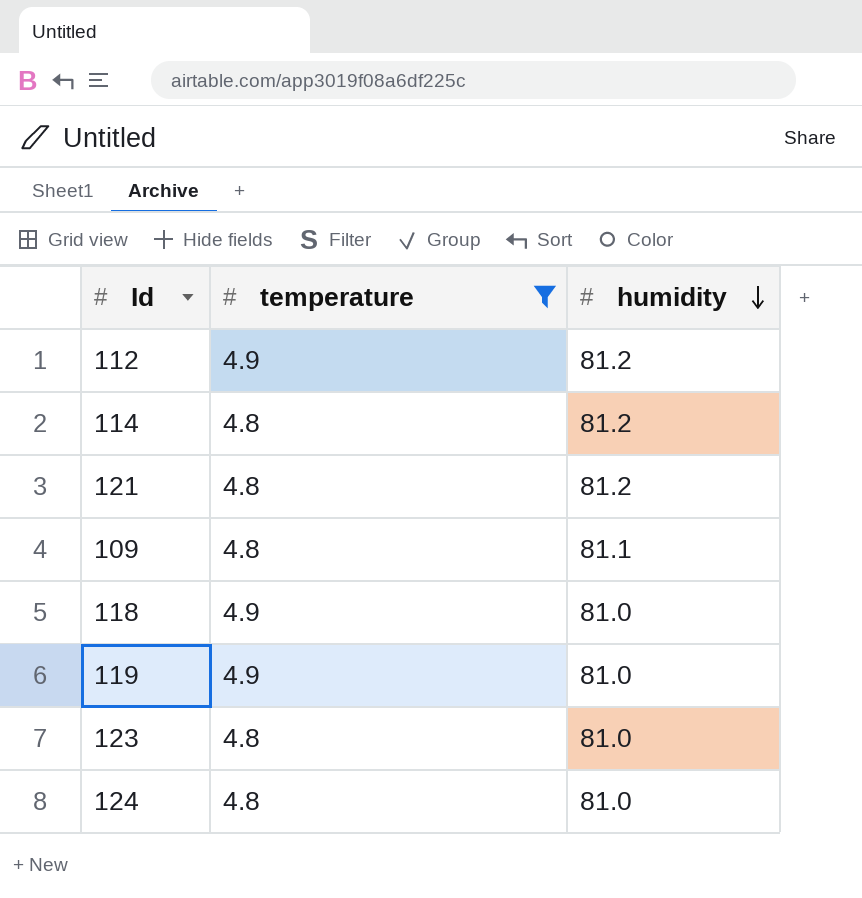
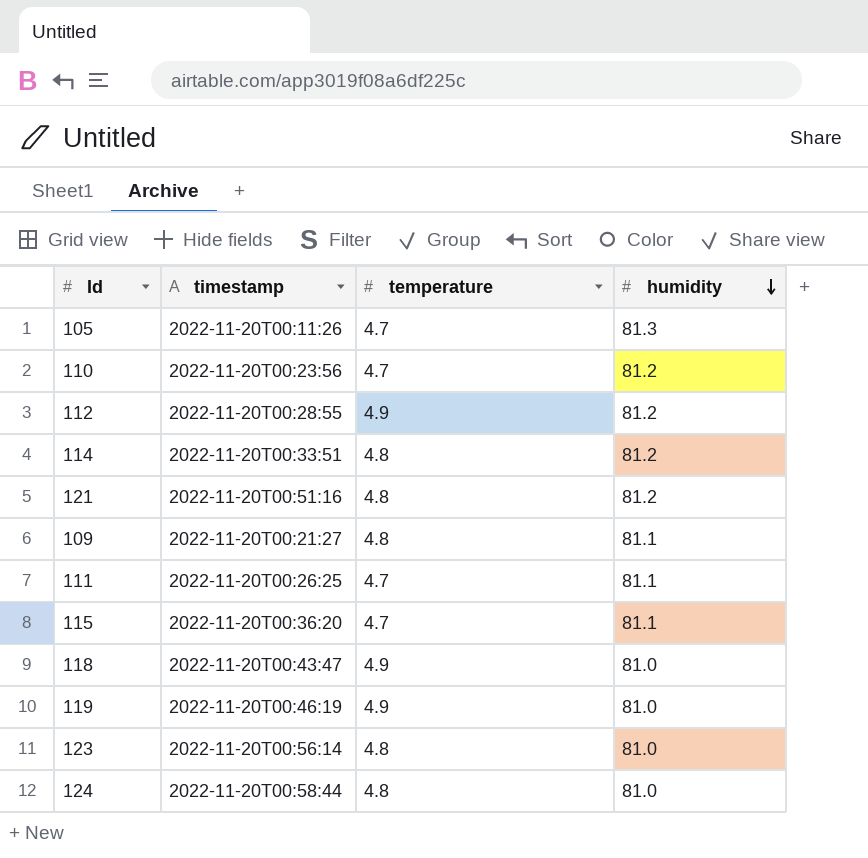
filter: temperature != 4.7 -> none
column timestamp | position: none -> 2

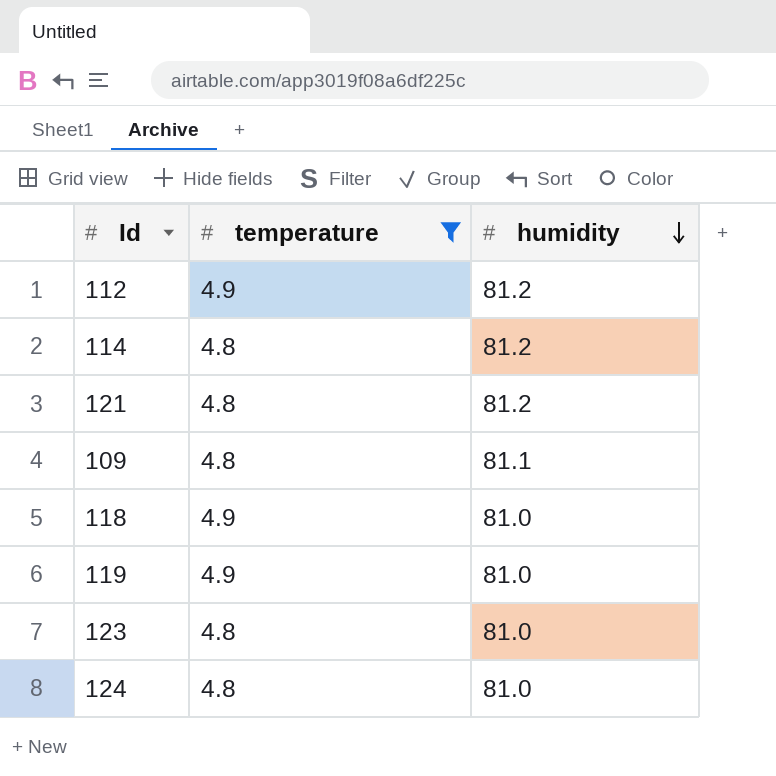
filter: none -> temperature != 4.7
column timestamp | position: 2 -> none

